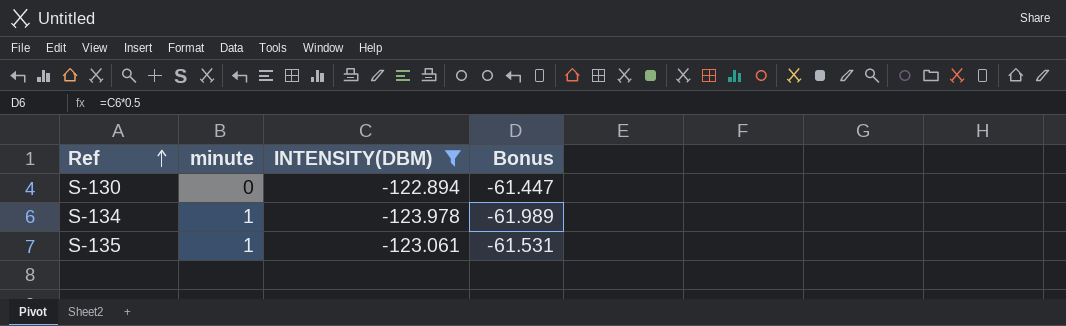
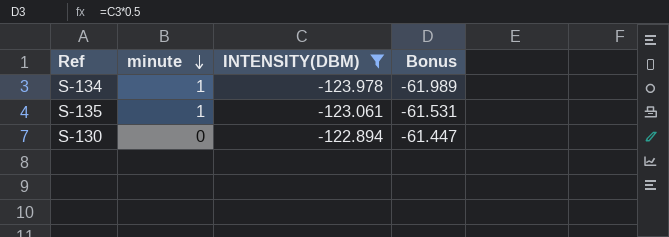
row order: Ref ascending -> minute descending

